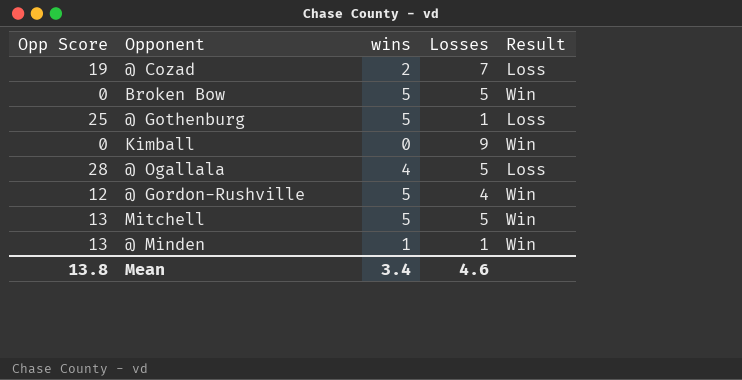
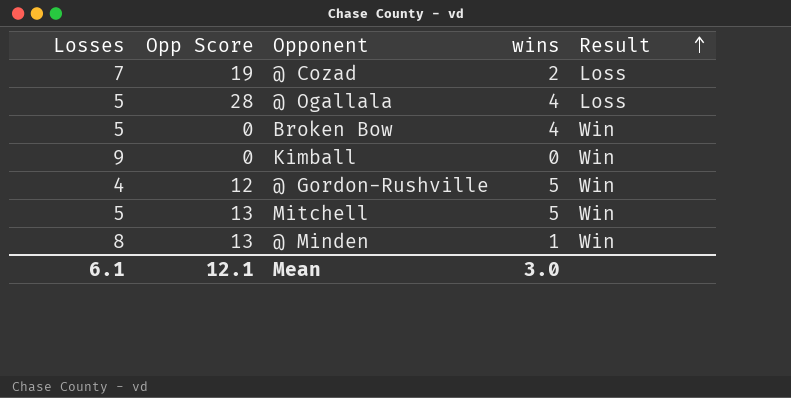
row order: none -> Result ascending
column Losses | position: 4 -> 1
row @ Gothenburg: 25 | 5 | 1 | Loss -> none
Broken Bow | wins: 5 -> 4
@ Minden | Losses: 1 -> 8
Mean | Losses: 4.6 -> 6.1
Mean | Opp Score: 13.8 -> 12.1
Mean | wins: 3.4 -> 3.0

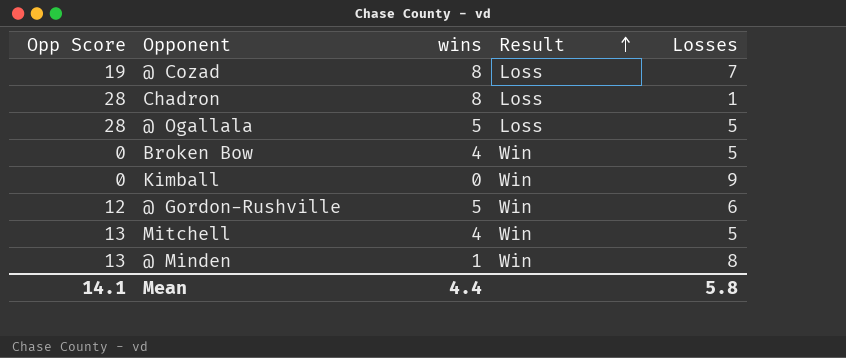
column Losses | position: 1 -> 5
@ Cozad | wins: 2 -> 8
row Chadron: none -> 28 | 8 | Loss | 1
@ Ogallala | wins: 4 -> 5
@ Gordon-Rushville | Losses: 4 -> 6
Mitchell | wins: 5 -> 4
Mean | Opp Score: 12.1 -> 14.1
Mean | wins: 3.0 -> 4.4
Mean | Losses: 6.1 -> 5.8

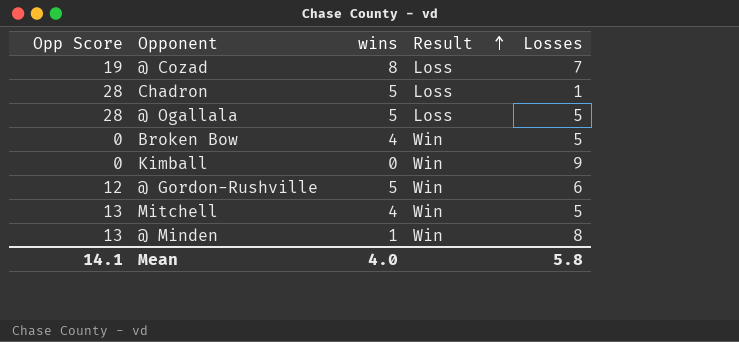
Chadron | wins: 8 -> 5
Mean | wins: 4.4 -> 4.0

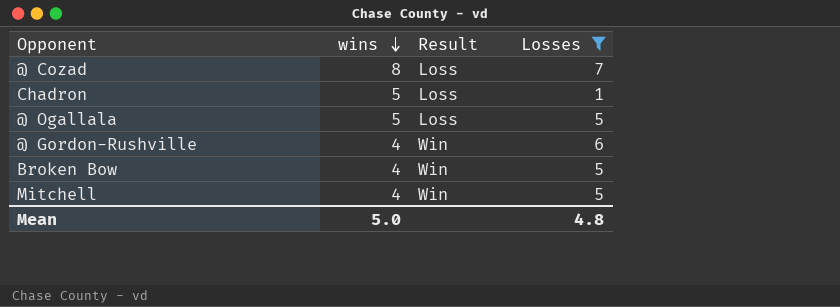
filter: none -> Losses <= 7
row order: Result ascending -> wins descending
column Opp Score | position: 1 -> none
@ Gordon-Rushville | wins: 5 -> 4
Mean | wins: 4.0 -> 5.0
Mean | Losses: 5.8 -> 4.8

